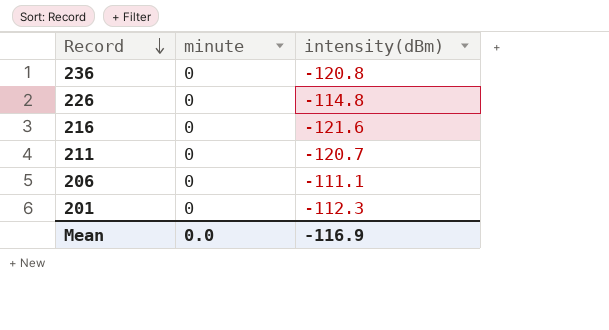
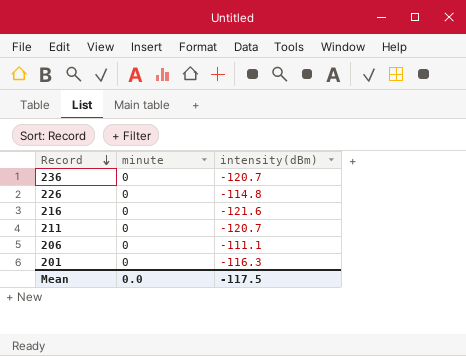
236 | intensity(dBm): -120.8 -> -120.7
201 | intensity(dBm): -112.3 -> -116.3
Mean | intensity(dBm): -116.9 -> -117.5

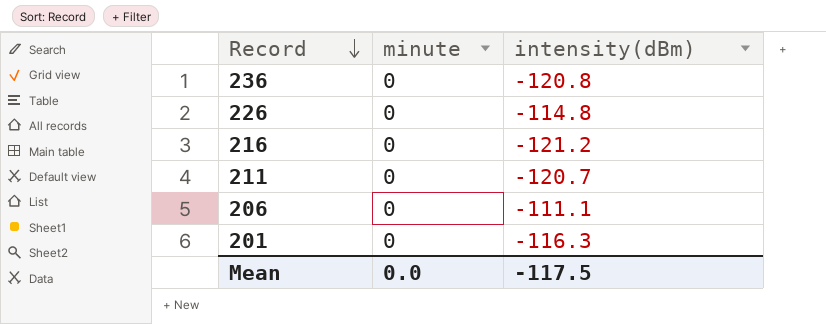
236 | intensity(dBm): -120.7 -> -120.8
216 | intensity(dBm): -121.6 -> -121.2

